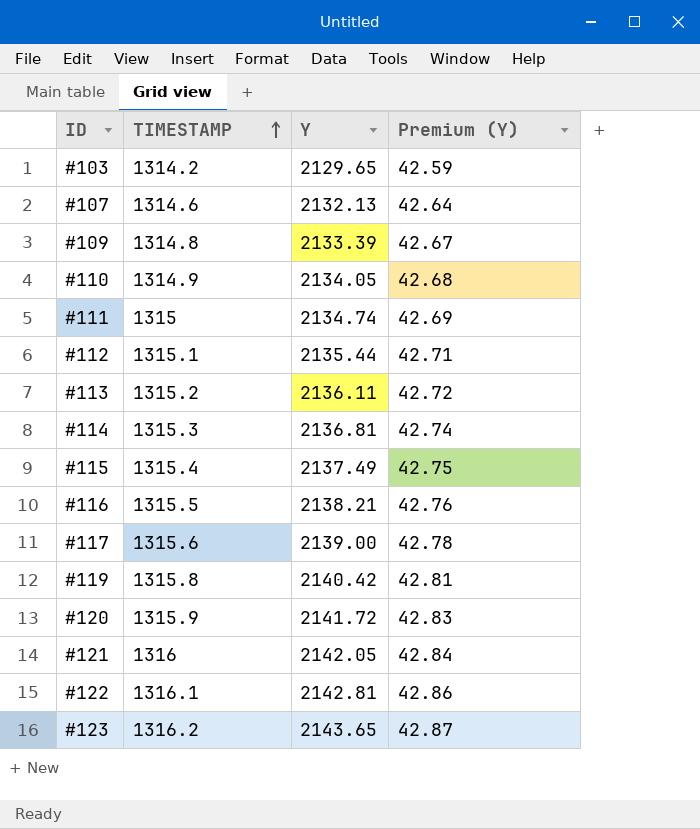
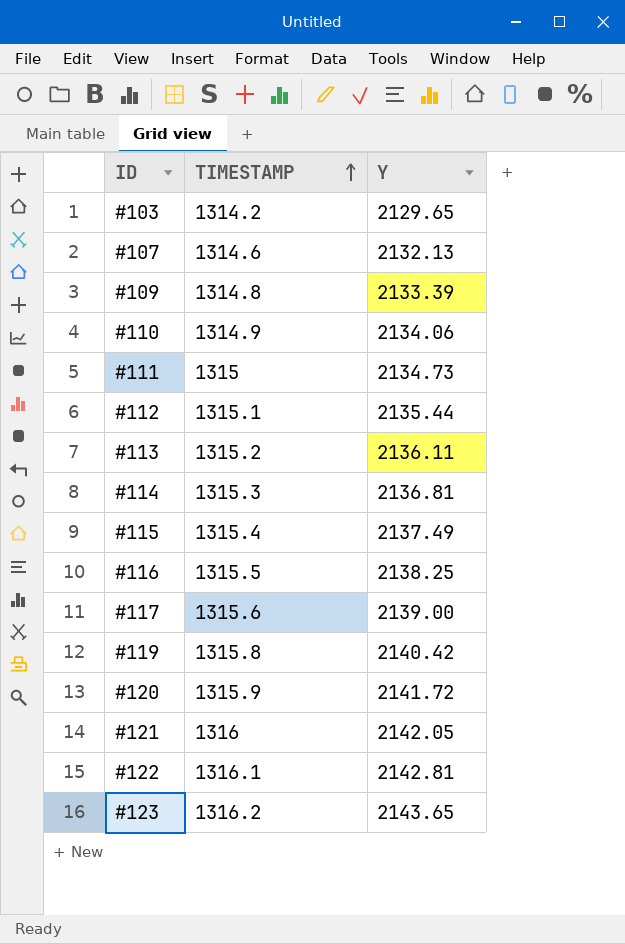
column Premium (Y) | formula: [Y] * 0.02 -> none
#110 | Y: 2134.05 -> 2134.06
#111 | Y: 2134.74 -> 2134.73
#116 | Y: 2138.21 -> 2138.25

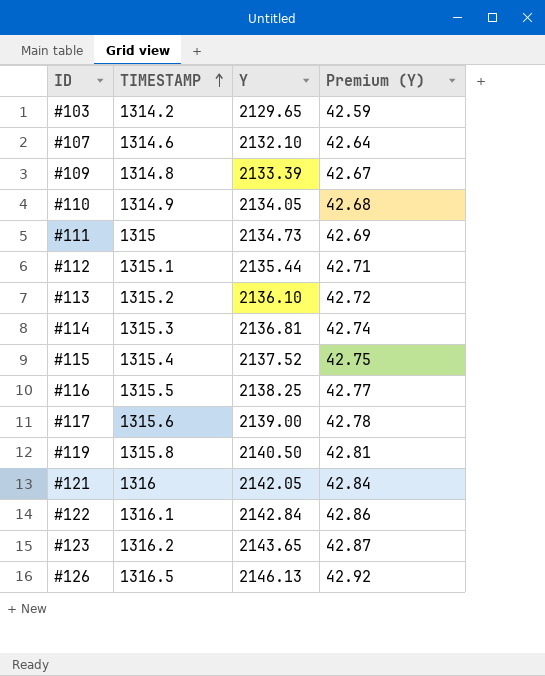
column Premium (Y) | formula: none -> [Y] * 0.02
row #120: 1315.9 | 2141.72 -> none
#107 | Y: 2132.13 -> 2132.10
#110 | Y: 2134.06 -> 2134.05
#113 | Y: 2136.11 -> 2136.10
#115 | Y: 2137.49 -> 2137.52
#119 | Y: 2140.42 -> 2140.50
#122 | Y: 2142.81 -> 2142.84
row #126: none -> 1316.5 | 2146.13 | 42.92

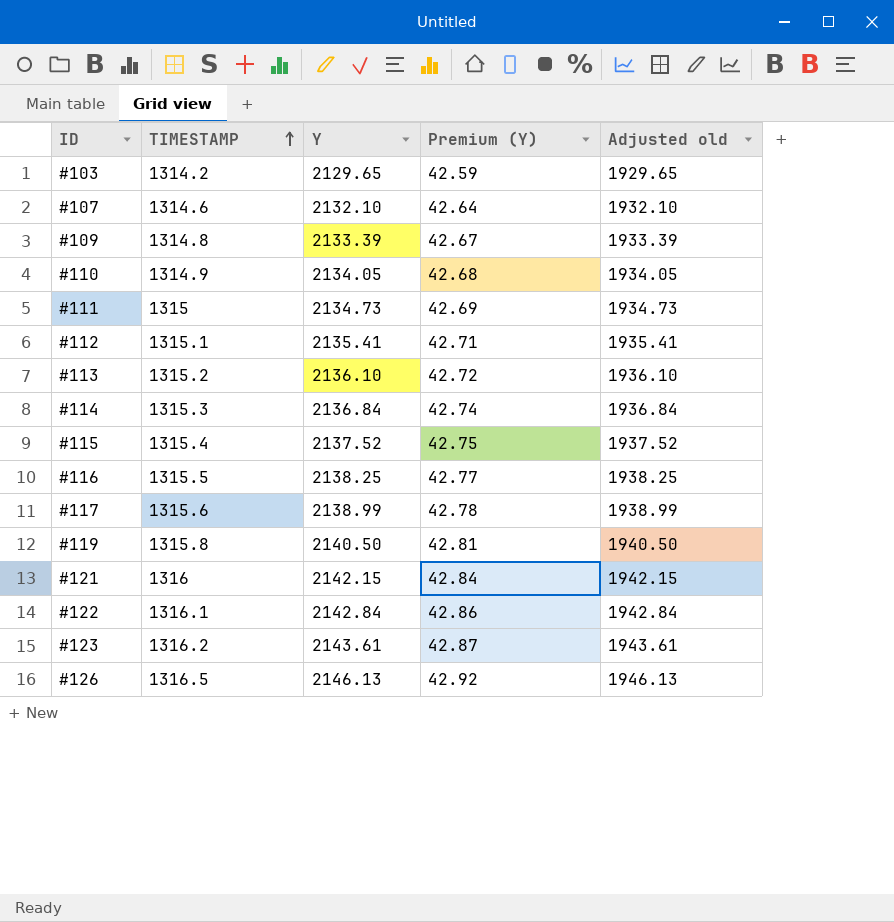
column Adjusted old | formula: none -> [Y] - 200
#112 | Y: 2135.44 -> 2135.41
#114 | Y: 2136.81 -> 2136.84
#117 | Y: 2139.00 -> 2138.99
#121 | Y: 2142.05 -> 2142.15
#123 | Y: 2143.65 -> 2143.61

